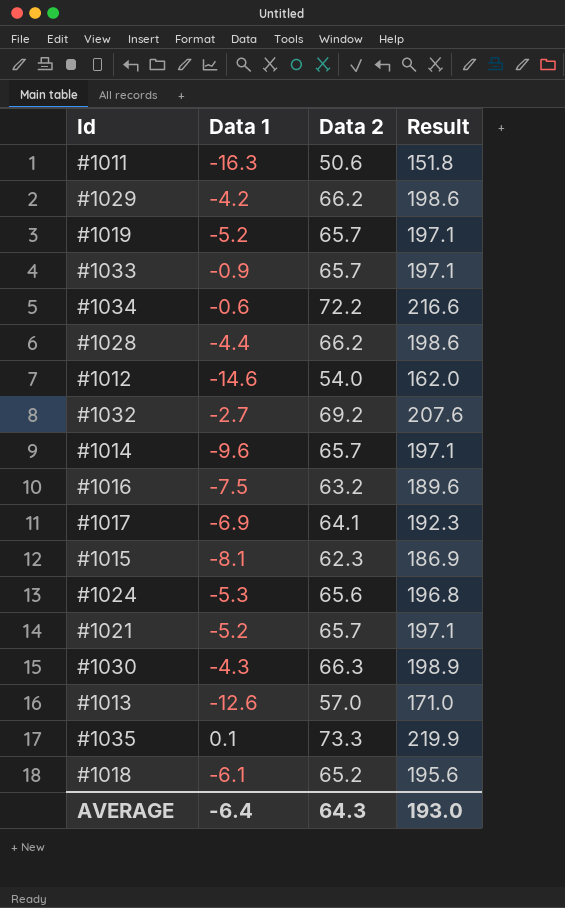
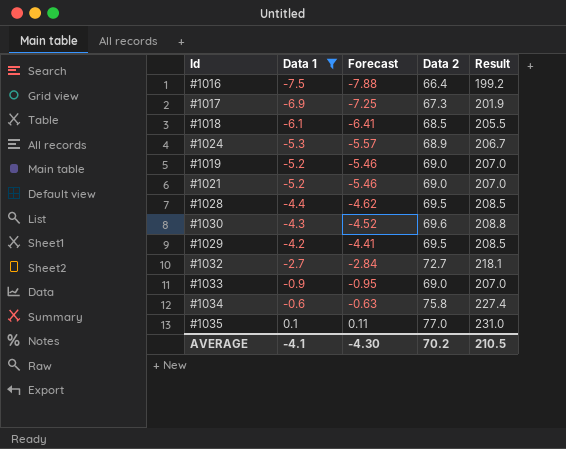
filter: none -> Data 1 >= -7.5
row order: none -> Data 1 ascending
column Forecast | formula: none -> [Data 1] * 1.05
#1016 | Data 2: 63.2 -> 66.4
#1016 | Result: 189.6 -> 199.2
#1017 | Data 2: 64.1 -> 67.3
#1017 | Result: 192.3 -> 201.9
#1018 | Data 2: 65.2 -> 68.5
#1018 | Result: 195.6 -> 205.5
#1024 | Data 2: 65.6 -> 68.9
#1024 | Result: 196.8 -> 206.7
#1019 | Data 2: 65.7 -> 69.0
#1019 | Result: 197.1 -> 207.0
#1021 | Data 2: 65.7 -> 69.0
#1021 | Result: 197.1 -> 207.0
#1028 | Data 2: 66.2 -> 69.5
#1028 | Result: 198.6 -> 208.5
#1030 | Data 2: 66.3 -> 69.6
#1030 | Result: 198.9 -> 208.8
#1029 | Data 2: 66.2 -> 69.5
#1029 | Result: 198.6 -> 208.5
#1032 | Data 2: 69.2 -> 72.7
#1032 | Result: 207.6 -> 218.1
#1033 | Data 2: 65.7 -> 69.0
#1033 | Result: 197.1 -> 207.0
#1034 | Data 2: 72.2 -> 75.8
#1034 | Result: 216.6 -> 227.4
#1035 | Data 2: 73.3 -> 77.0
#1035 | Result: 219.9 -> 231.0
AVERAGE | Data 1: -6.4 -> -4.1
AVERAGE | Data 2: 64.3 -> 70.2
AVERAGE | Result: 193.0 -> 210.5

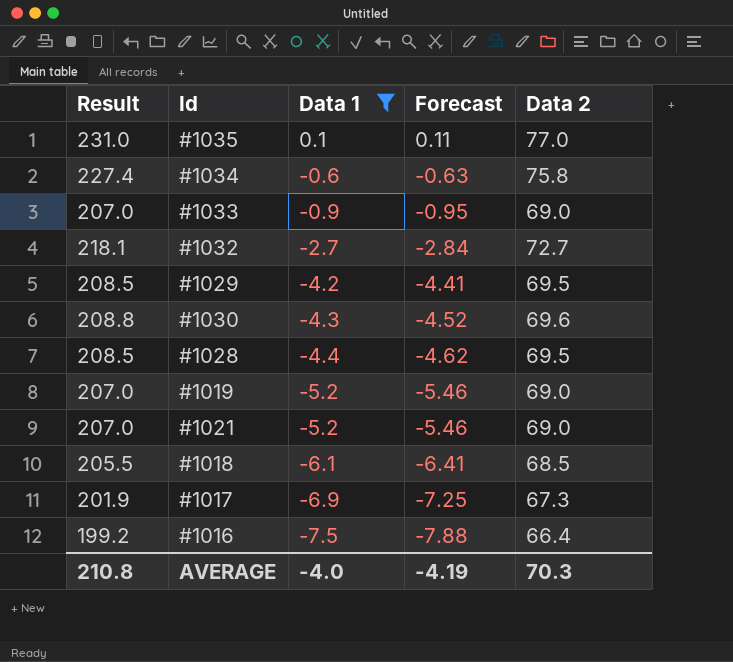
row order: Data 1 ascending -> Data 1 descending
column Result | position: 5 -> 1
row #1024: -5.3 | -5.57 | 68.9 | 206.7 -> none
AVERAGE | Result: 210.5 -> 210.8
AVERAGE | Data 1: -4.1 -> -4.0
AVERAGE | Forecast: -4.30 -> -4.19
AVERAGE | Data 2: 70.2 -> 70.3

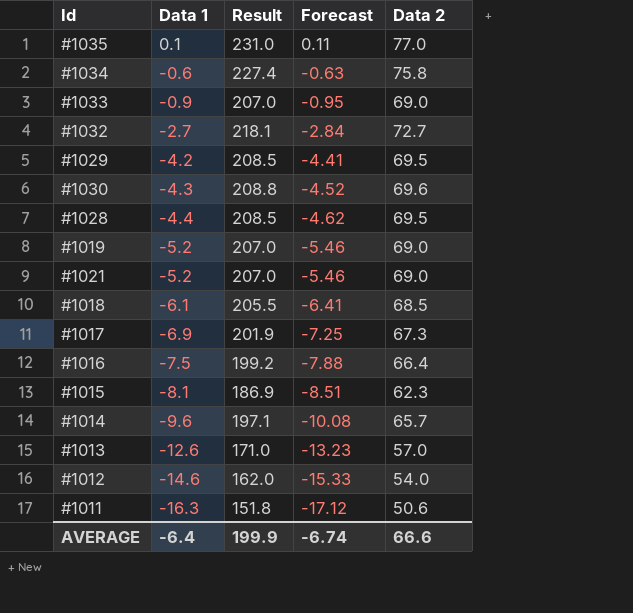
filter: Data 1 >= -7.5 -> none
column Result | position: 1 -> 3
AVERAGE | Data 1: -4.0 -> -6.4
AVERAGE | Result: 210.8 -> 199.9
AVERAGE | Forecast: -4.19 -> -6.74
AVERAGE | Data 2: 70.3 -> 66.6

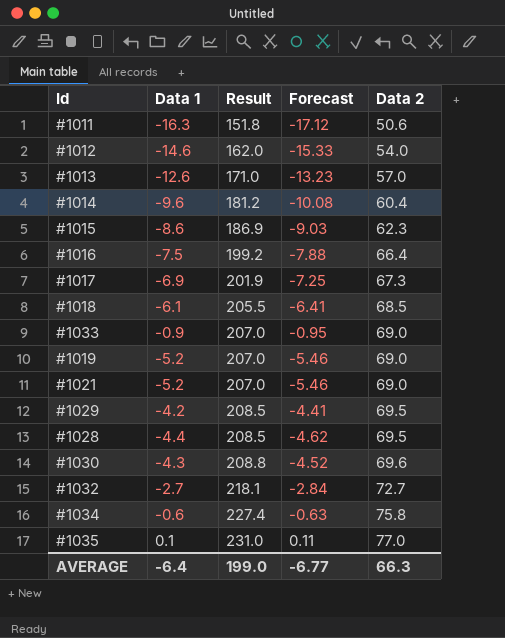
row order: Data 1 descending -> Result ascending
#1014 | Result: 197.1 -> 181.2
#1014 | Data 2: 65.7 -> 60.4
#1015 | Data 1: -8.1 -> -8.6
#1015 | Forecast: -8.51 -> -9.03
AVERAGE | Result: 199.9 -> 199.0
AVERAGE | Forecast: -6.74 -> -6.77
AVERAGE | Data 2: 66.6 -> 66.3

